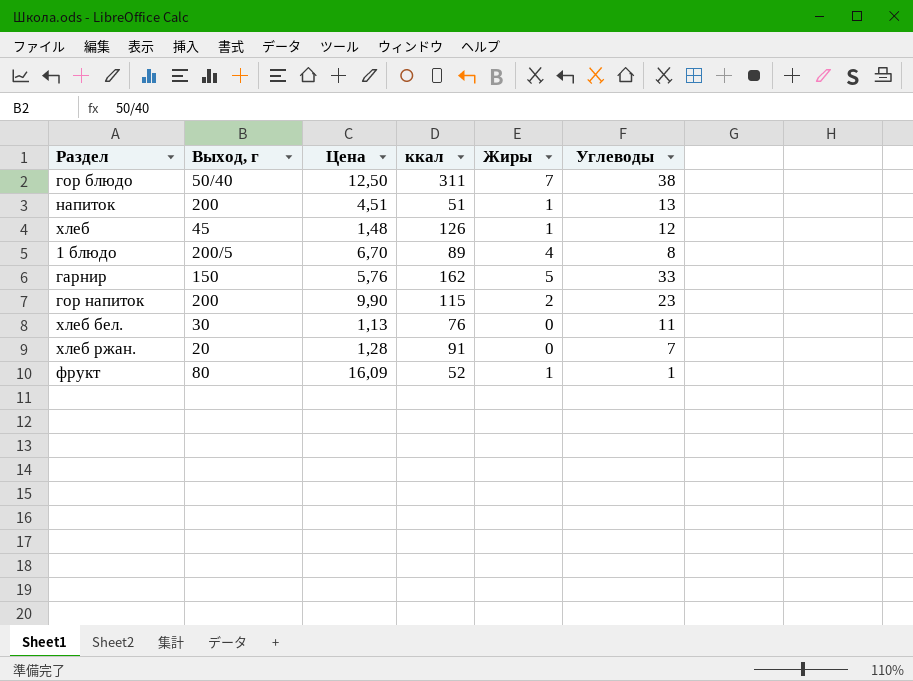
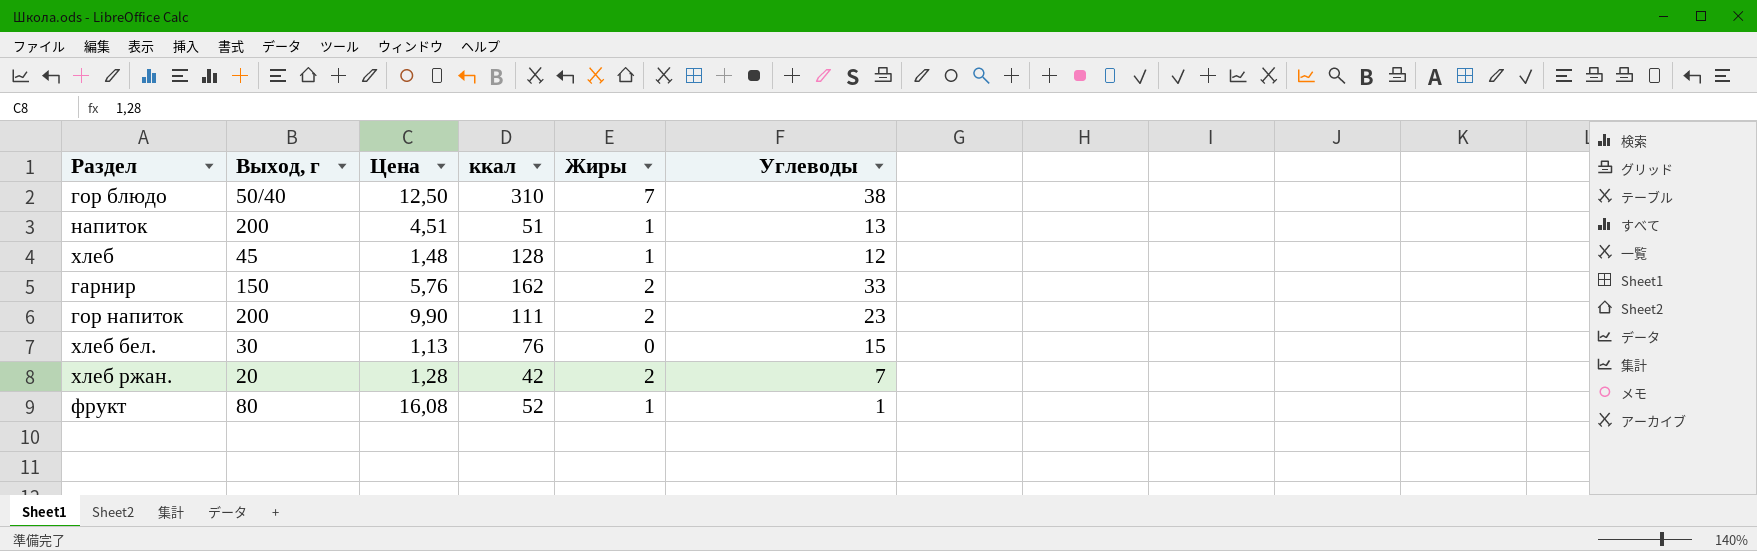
row 1 блюдо: 200/5 | 6,70 | 89 | 4 | 8 -> none
гор блюдо | ккал: 311 -> 310
хлеб | ккал: 126 -> 128
гарнир | Жиры: 5 -> 2
гор напиток | ккал: 115 -> 111
хлеб бел. | Углеводы: 11 -> 15
хлеб ржан. | ккал: 91 -> 42
хлеб ржан. | Жиры: 0 -> 2
фрукт | Цена: 16,09 -> 16,08

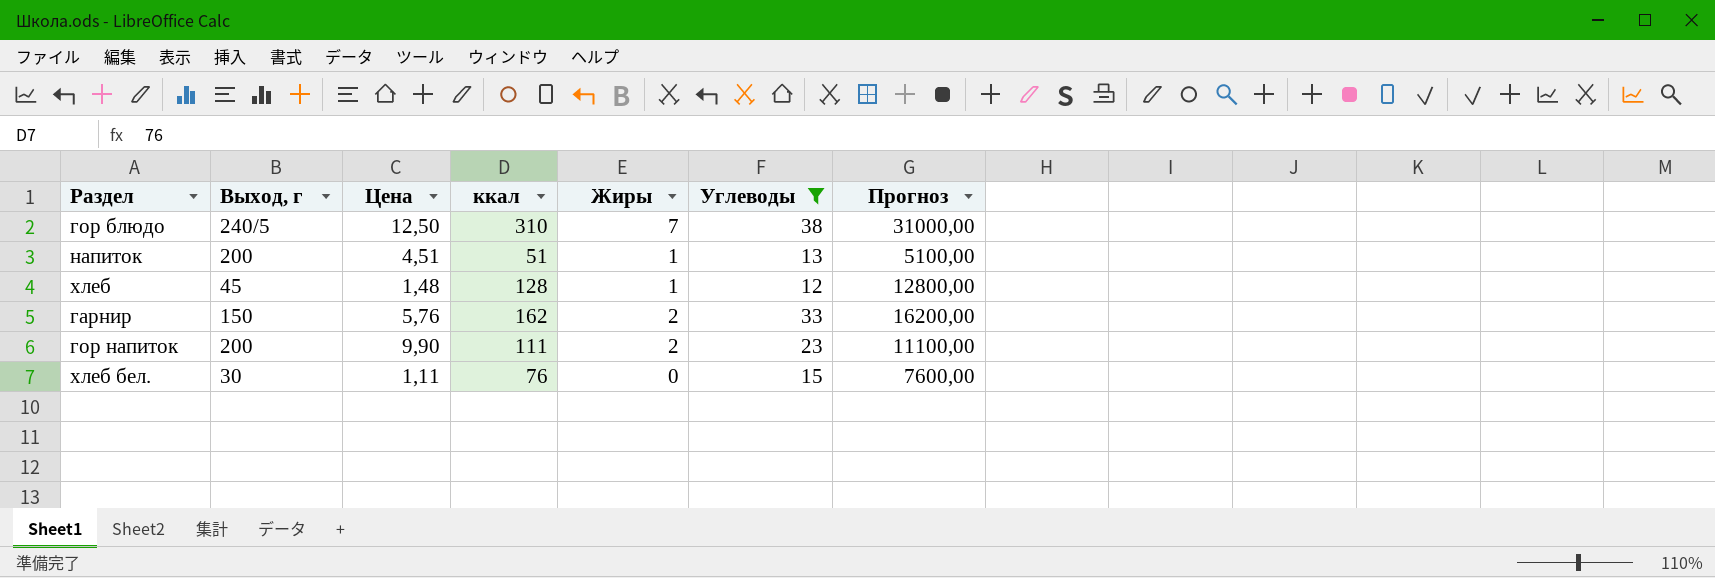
filter: none -> Углеводы >= 12
column Прогноз | formula: none -> [ккал] * 100
гор блюдо | Выход, г: 50/40 -> 240/5
хлеб бел. | Цена: 1,13 -> 1,11

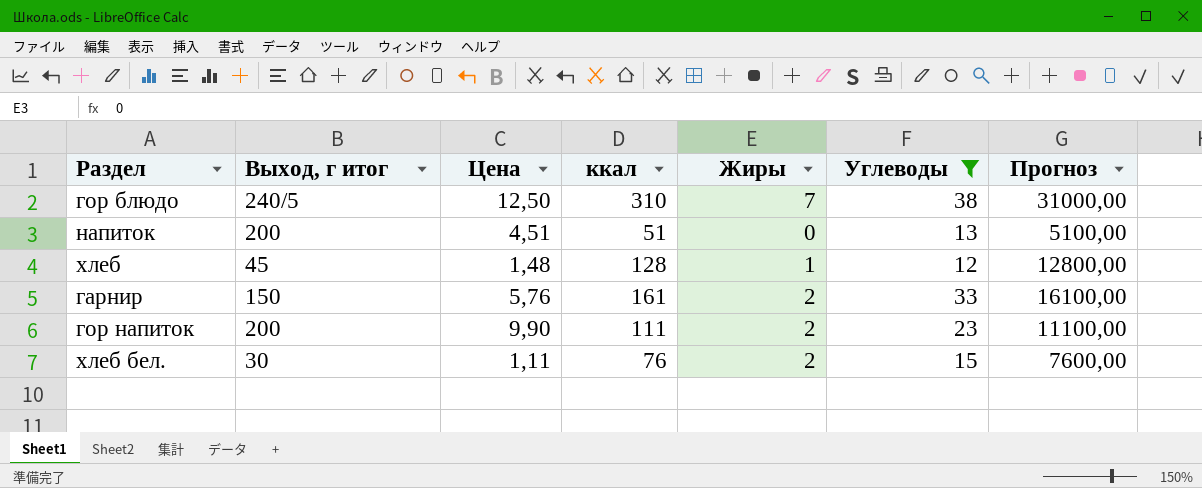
column name: Выход, г -> Выход, г итог
напиток | Жиры: 1 -> 0
гарнир | ккал: 162 -> 161
гарнир | Прогноз: 16200,00 -> 16100,00
хлеб бел. | Жиры: 0 -> 2

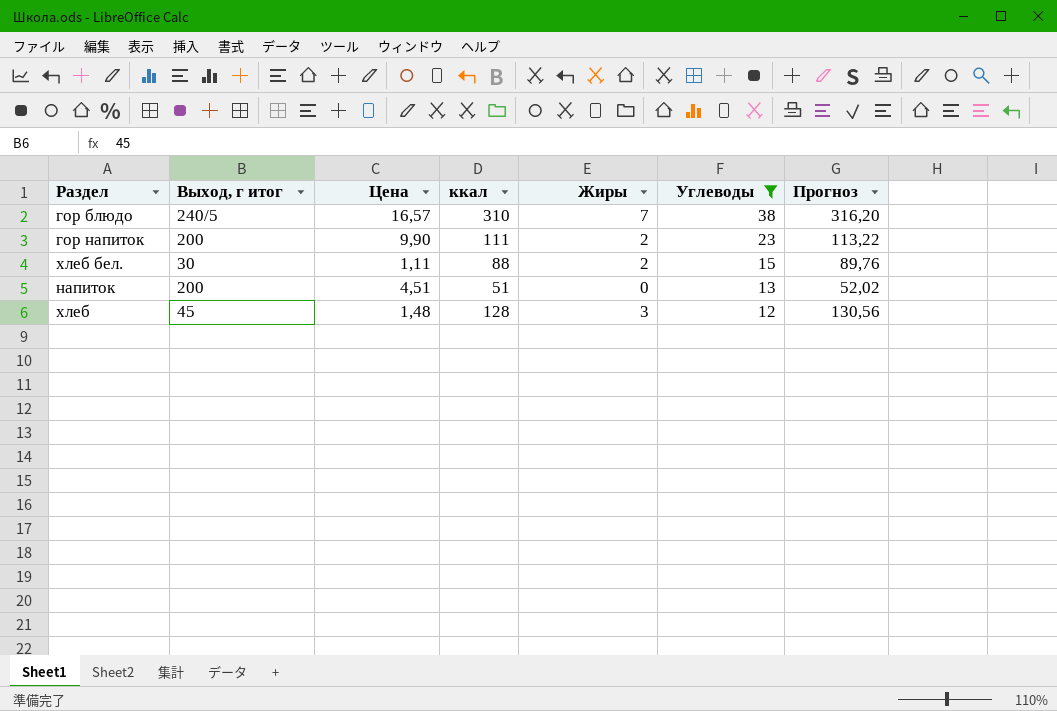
row order: none -> Углеводы descending
column Прогноз | formula: [ккал] * 100 -> [ккал] * 1,02
row гарнир: 150 | 5,76 | 161 | 2 | 33 | 16100,00 -> none
гор блюдо | Цена: 12,50 -> 16,57
хлеб бел. | ккал: 76 -> 88
хлеб | Жиры: 1 -> 3

